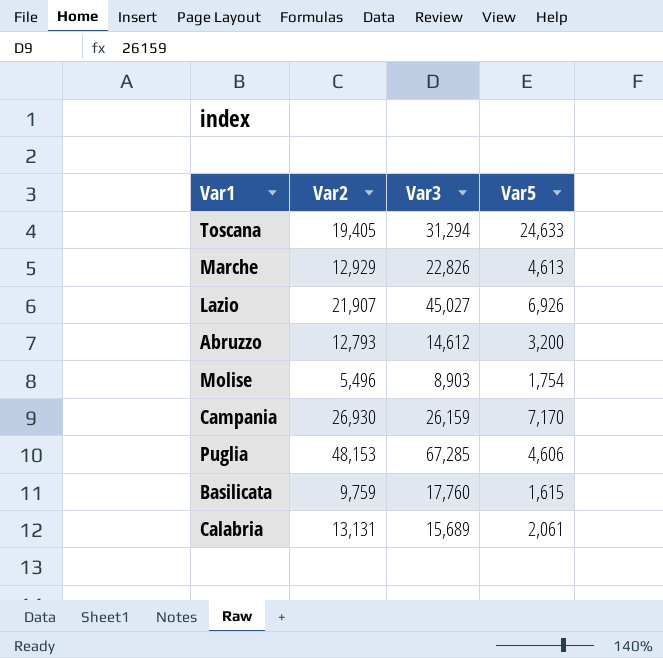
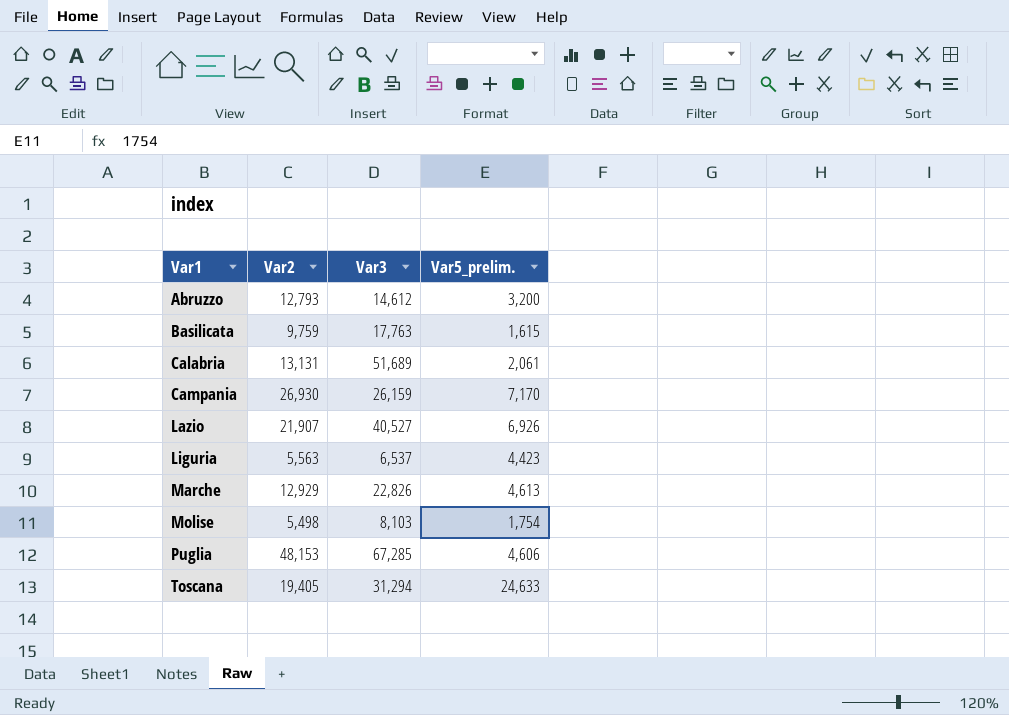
row order: none -> Var1 ascending
column name: Var5 -> Var5_prelim.
Basilicata | Var3: 17,760 -> 17,763
Calabria | Var3: 15,689 -> 51,689
Lazio | Var3: 45,027 -> 40,527
row Liguria: none -> 5,563 | 6,537 | 4,423
Molise | Var2: 5,496 -> 5,498
Molise | Var3: 8,903 -> 8,103

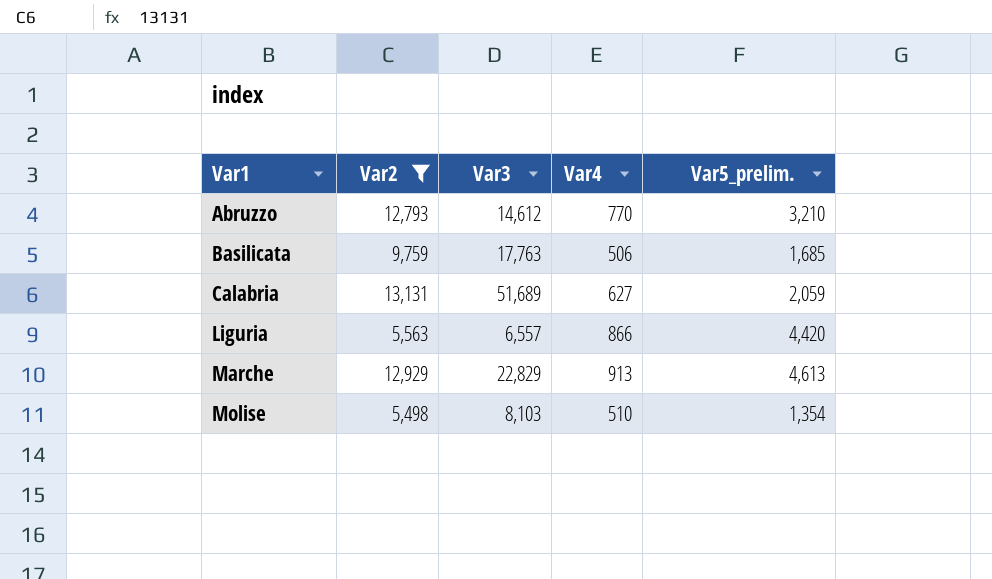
filter: none -> Var2 <= 13,131
column Var4 | position: none -> 4
Abruzzo | Var5_prelim.: 3,200 -> 3,210
Basilicata | Var5_prelim.: 1,615 -> 1,685
Calabria | Var5_prelim.: 2,061 -> 2,059
Liguria | Var3: 6,537 -> 6,557
Liguria | Var5_prelim.: 4,423 -> 4,420
Marche | Var3: 22,826 -> 22,829
Molise | Var5_prelim.: 1,754 -> 1,354

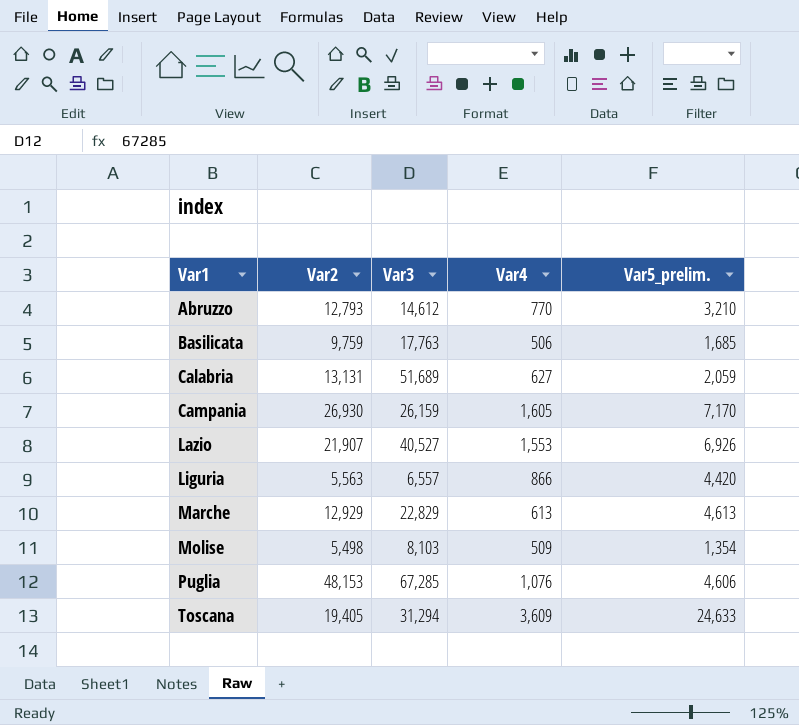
filter: Var2 <= 13,131 -> none
Marche | Var4: 913 -> 613
Molise | Var4: 510 -> 509

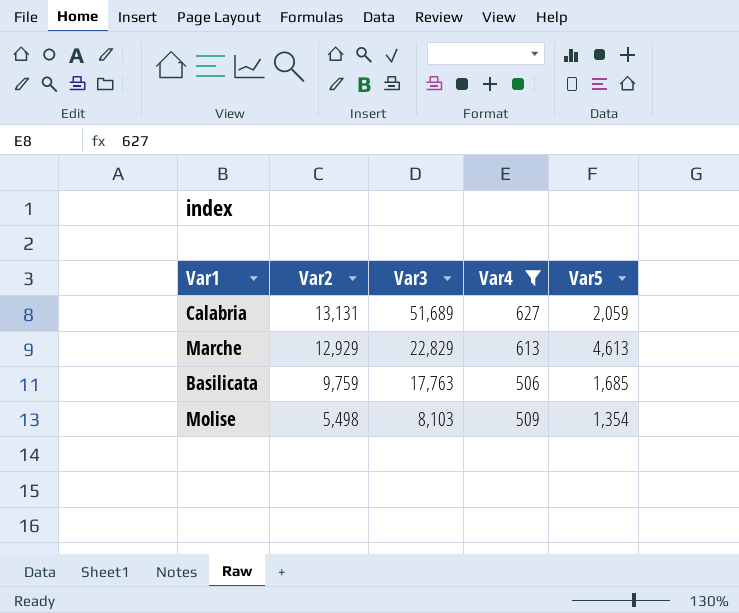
filter: none -> Var4 <= 627
row order: Var1 ascending -> Var2 descending
column name: Var5_prelim. -> Var5

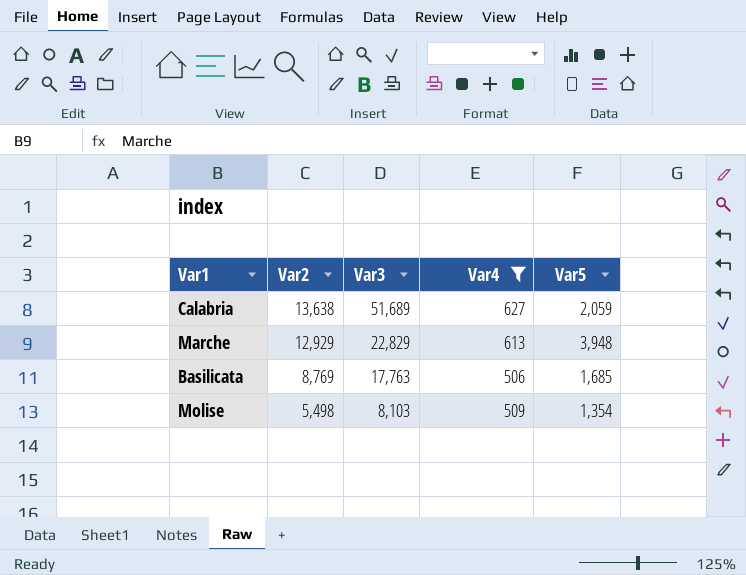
Calabria | Var2: 13,131 -> 13,638
Marche | Var5: 4,613 -> 3,948
Basilicata | Var2: 9,759 -> 8,769

